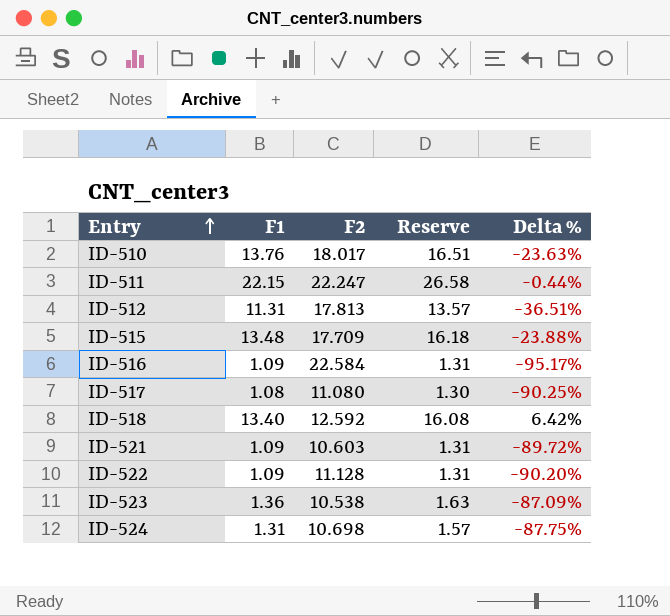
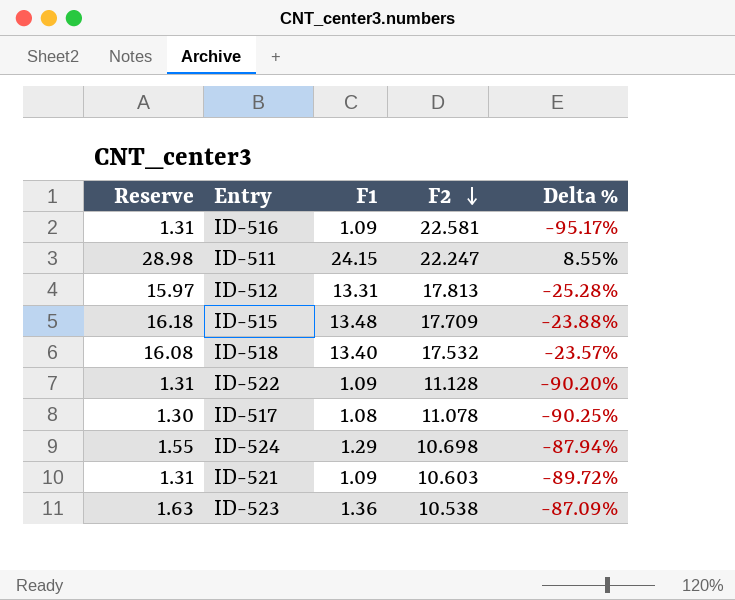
row order: Entry ascending -> F2 descending
column Reserve | position: 4 -> 1
row ID-510: 13.76 | 18.017 | 16.51 | -23.63% -> none
ID-516 | F2: 22.584 -> 22.581
ID-511 | Reserve: 26.58 -> 28.98
ID-511 | F1: 22.15 -> 24.15
ID-511 | Delta %: -0.44% -> 8.55%
ID-512 | Reserve: 13.57 -> 15.97
ID-512 | F1: 11.31 -> 13.31
ID-512 | Delta %: -36.51% -> -25.28%
ID-518 | F2: 12.592 -> 17.532
ID-518 | Delta %: 6.42% -> -23.57%
ID-517 | F2: 11.080 -> 11.078
ID-524 | Reserve: 1.57 -> 1.55
ID-524 | F1: 1.31 -> 1.29
ID-524 | Delta %: -87.75% -> -87.94%

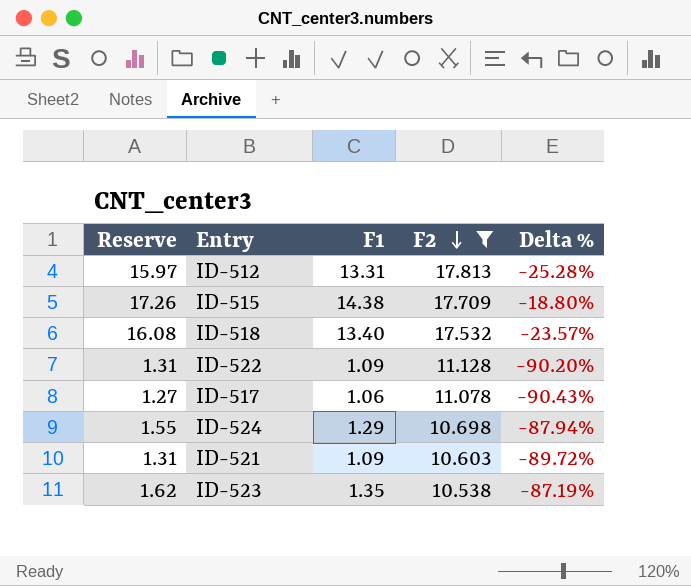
filter: none -> F2 <= 17.813
ID-515 | Reserve: 16.18 -> 17.26
ID-515 | F1: 13.48 -> 14.38
ID-515 | Delta %: -23.88% -> -18.80%
ID-517 | Reserve: 1.30 -> 1.27
ID-517 | F1: 1.08 -> 1.06
ID-517 | Delta %: -90.25% -> -90.43%
ID-523 | Reserve: 1.63 -> 1.62
ID-523 | F1: 1.36 -> 1.35
ID-523 | Delta %: -87.09% -> -87.19%

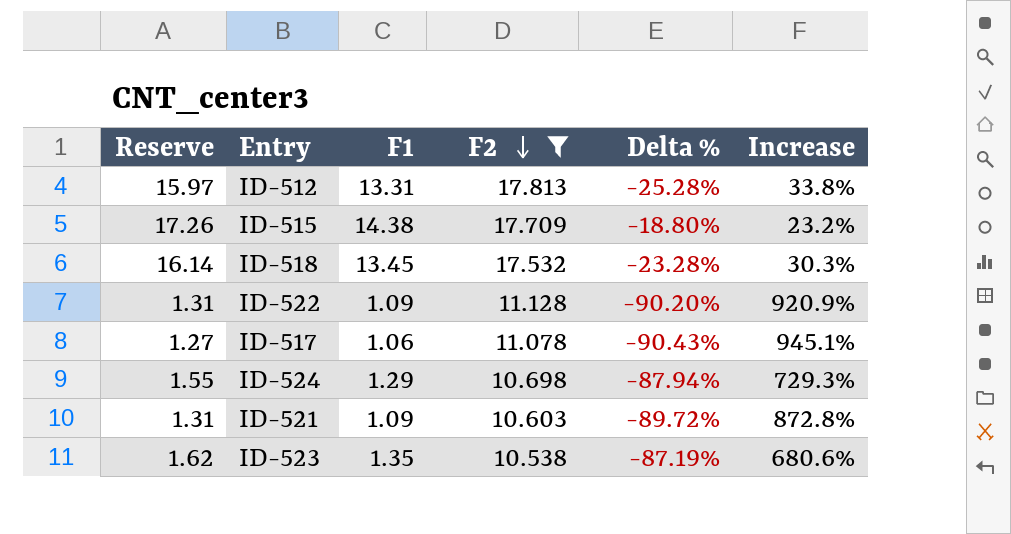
column Increase | formula: none -> ([F2] - [F1]) / [F1]
ID-518 | Reserve: 16.08 -> 16.14
ID-518 | F1: 13.40 -> 13.45
ID-518 | Delta %: -23.57% -> -23.28%

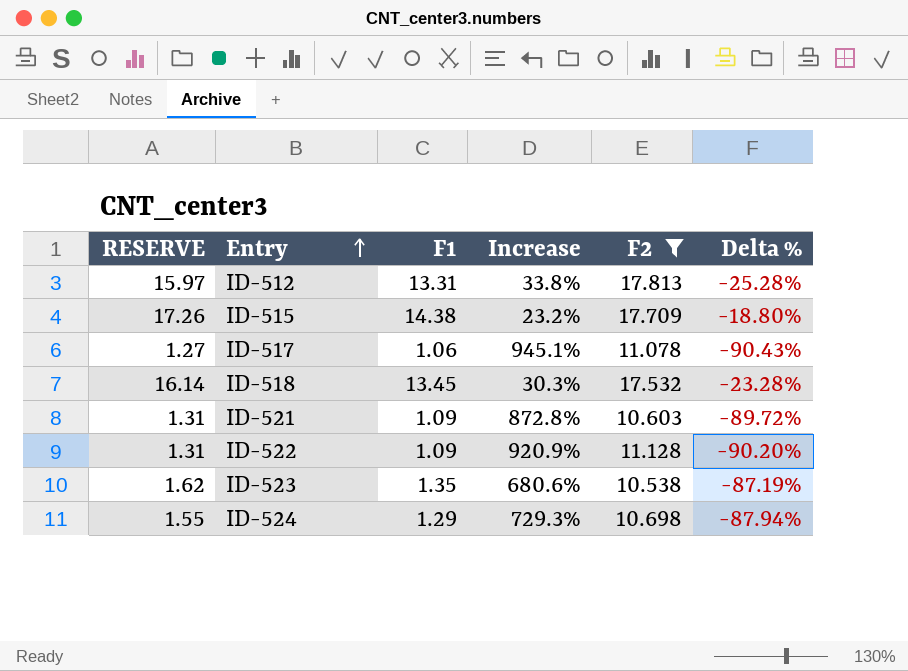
row order: F2 descending -> Entry ascending
column name: Reserve -> RESERVE
column Increase | position: 6 -> 4

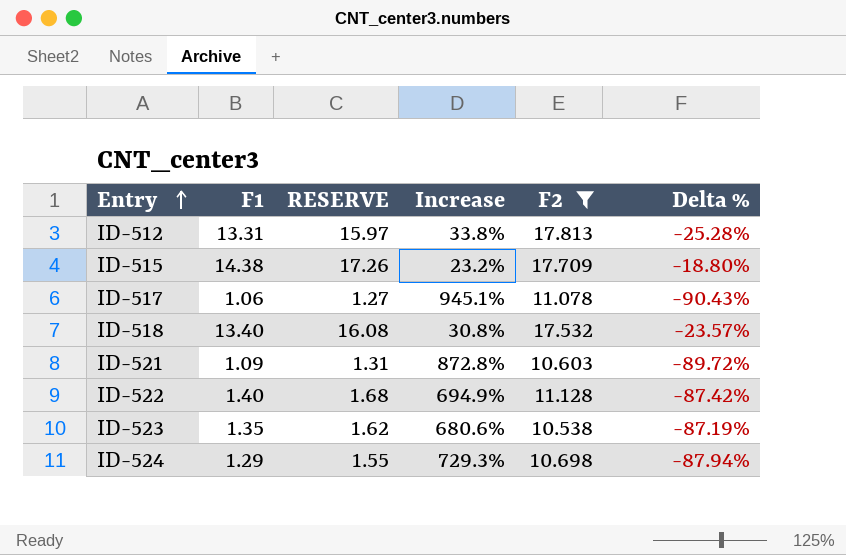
column RESERVE | position: 1 -> 3
ID-518 | F1: 13.45 -> 13.40
ID-518 | RESERVE: 16.14 -> 16.08
ID-518 | Increase: 30.3% -> 30.8%
ID-518 | Delta %: -23.28% -> -23.57%
ID-522 | F1: 1.09 -> 1.40
ID-522 | RESERVE: 1.31 -> 1.68
ID-522 | Increase: 920.9% -> 694.9%
ID-522 | Delta %: -90.20% -> -87.42%

